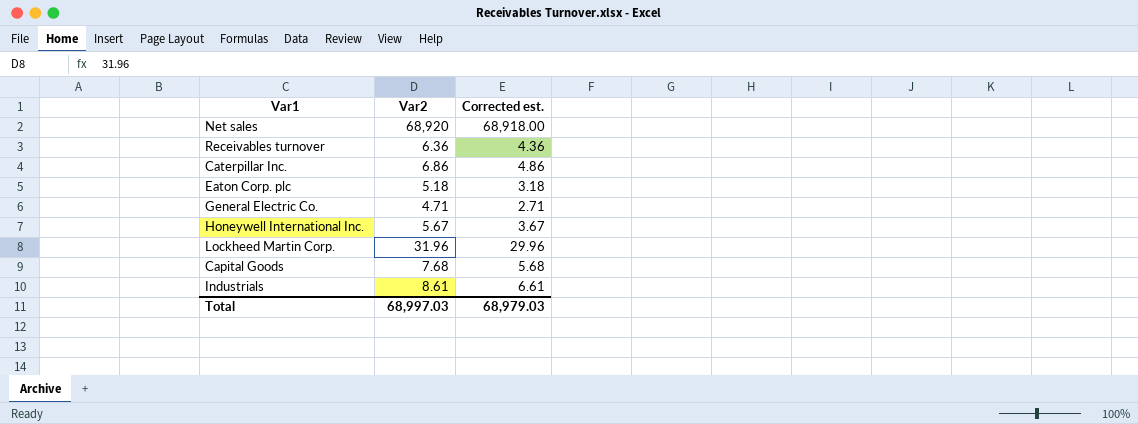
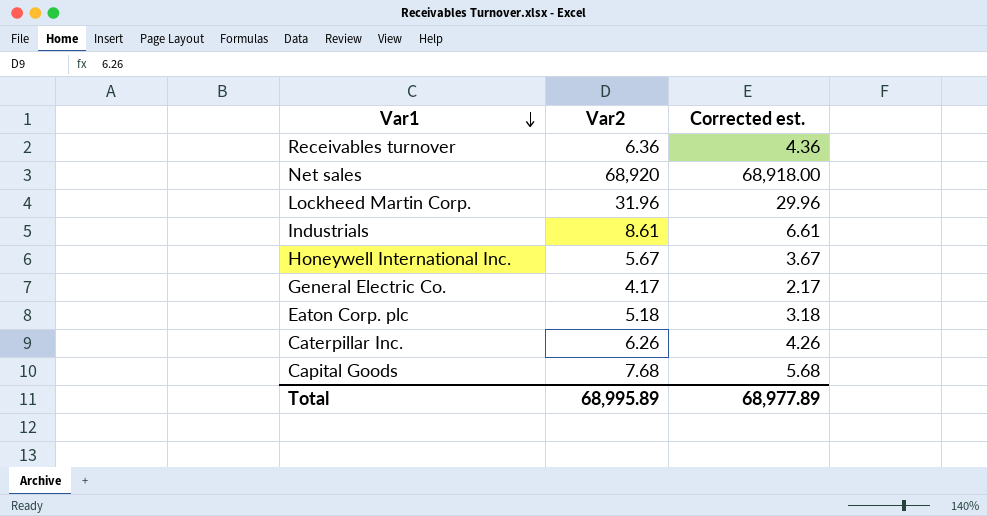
row order: none -> Var1 descending
General Electric Co. | Var2: 4.71 -> 4.17
General Electric Co. | Corrected est.: 2.71 -> 2.17
Caterpillar Inc. | Var2: 6.86 -> 6.26
Caterpillar Inc. | Corrected est.: 4.86 -> 4.26
Total | Var2: 68,997.03 -> 68,995.89
Total | Corrected est.: 68,979.03 -> 68,977.89

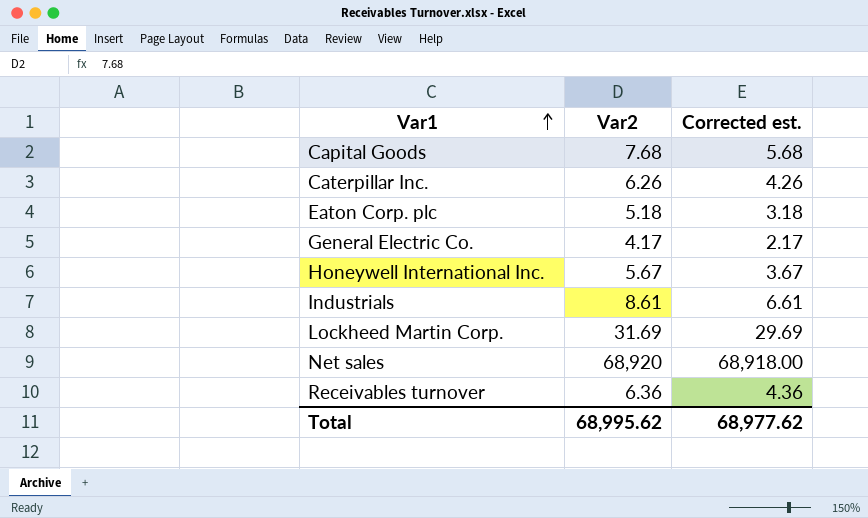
row order: Var1 descending -> Var1 ascending
Lockheed Martin Corp. | Var2: 31.96 -> 31.69
Lockheed Martin Corp. | Corrected est.: 29.96 -> 29.69
Total | Var2: 68,995.89 -> 68,995.62
Total | Corrected est.: 68,977.89 -> 68,977.62

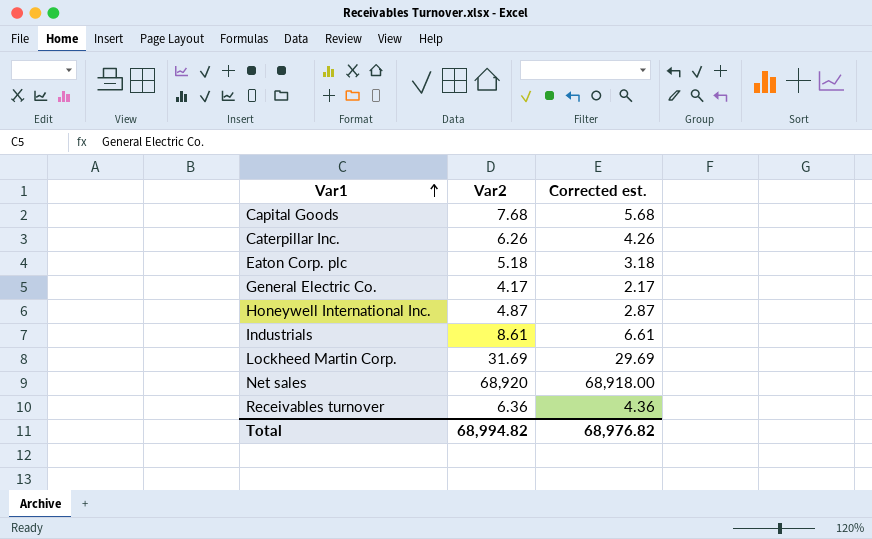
Honeywell International Inc. | Var2: 5.67 -> 4.87
Honeywell International Inc. | Corrected est.: 3.67 -> 2.87
Total | Var2: 68,995.62 -> 68,994.82
Total | Corrected est.: 68,977.62 -> 68,976.82

